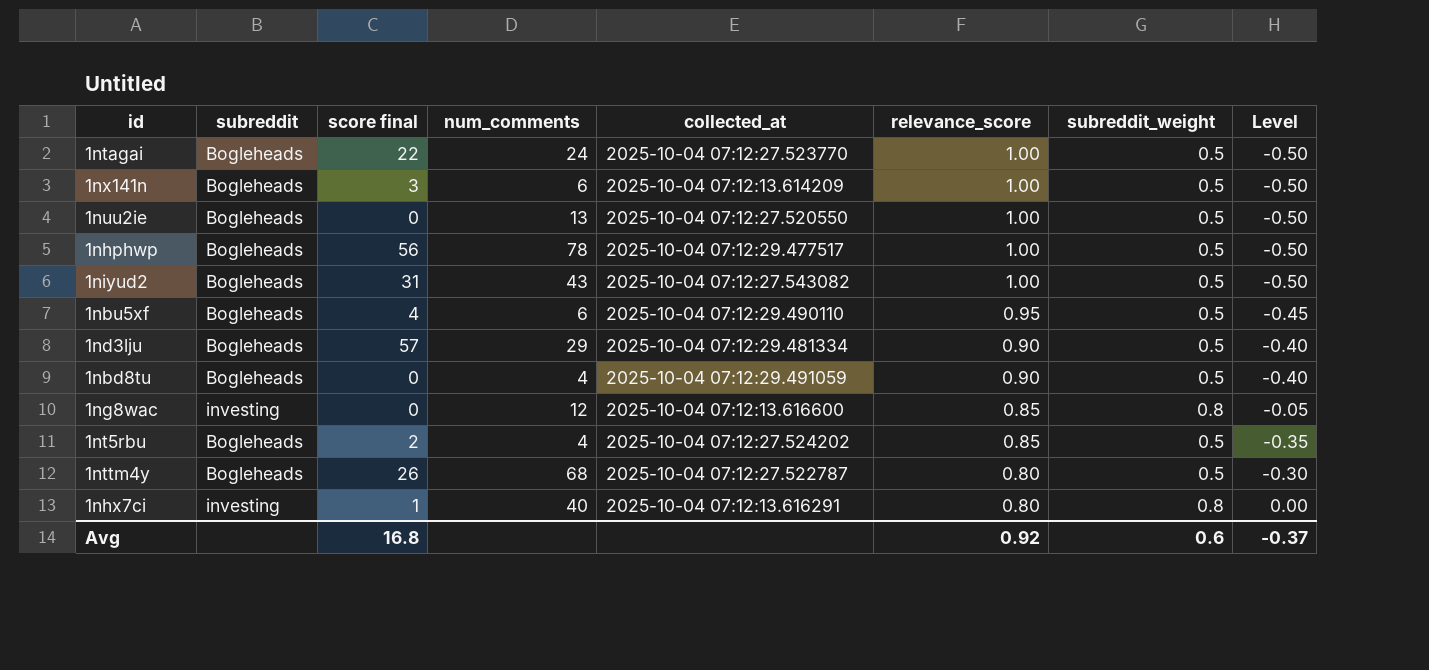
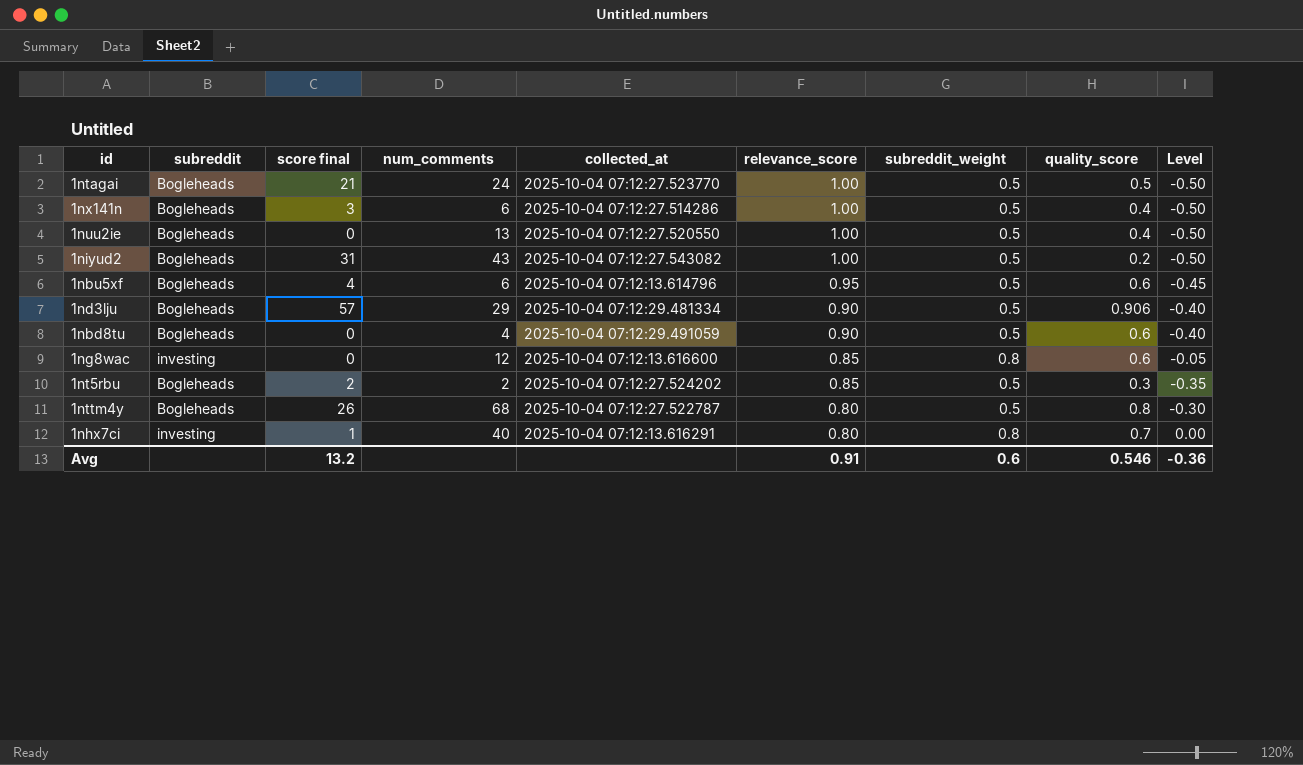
column quality_score | position: none -> 8
row 1nhphwp: Bogleheads | 56 | 78 | 2025-10-04 07:12:29.477517 | 1.00 | 0.5 | -0.50 -> none
1ntagai | score final: 22 -> 21
1nx141n | collected_at: 2025-10-04 07:12:13.614209 -> 2025-10-04 07:12:27.514286
1nbu5xf | collected_at: 2025-10-04 07:12:29.490110 -> 2025-10-04 07:12:13.614796
1nt5rbu | num_comments: 4 -> 2
Avg | score final: 16.8 -> 13.2
Avg | relevance_score: 0.92 -> 0.91
Avg | Level: -0.37 -> -0.36

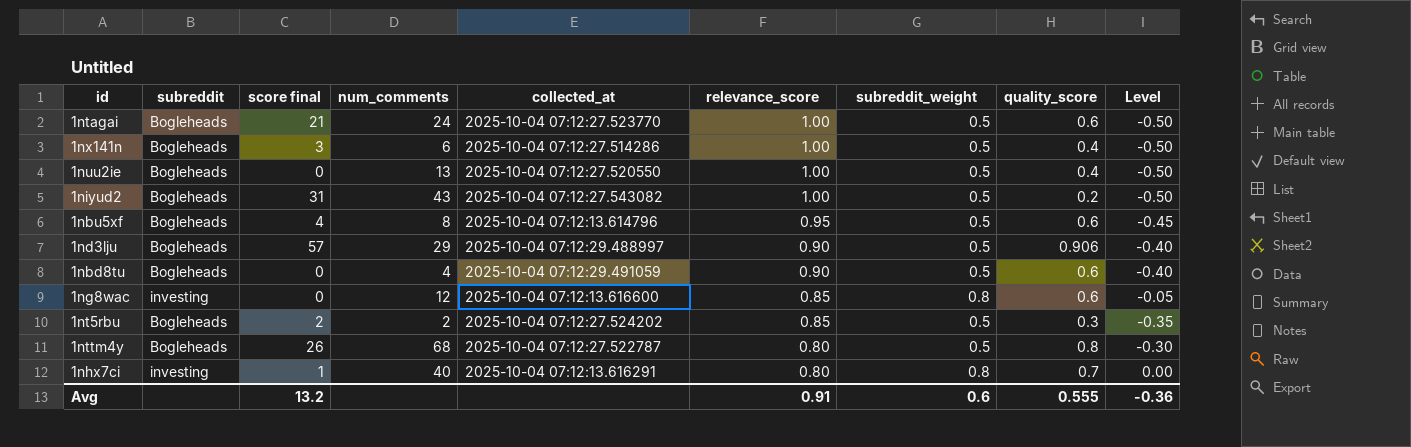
1ntagai | quality_score: 0.5 -> 0.6
1nbu5xf | num_comments: 6 -> 8
1nd3lju | collected_at: 2025-10-04 07:12:29.481334 -> 2025-10-04 07:12:29.488997
Avg | quality_score: 0.546 -> 0.555

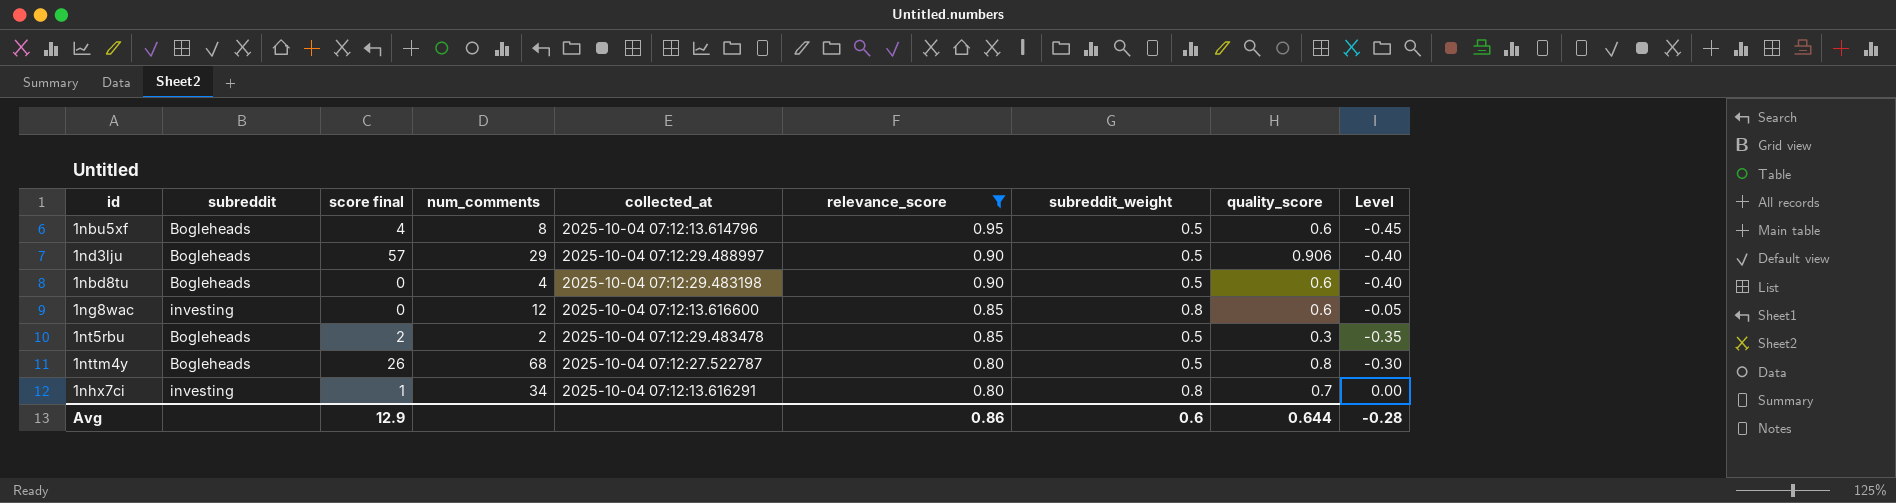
filter: none -> relevance_score != 1.00
1nbd8tu | collected_at: 2025-10-04 07:12:29.491059 -> 2025-10-04 07:12:29.483198
1nt5rbu | collected_at: 2025-10-04 07:12:27.524202 -> 2025-10-04 07:12:29.483478
1nhx7ci | num_comments: 40 -> 34
Avg | score final: 13.2 -> 12.9
Avg | relevance_score: 0.91 -> 0.86
Avg | quality_score: 0.555 -> 0.644
Avg | Level: -0.36 -> -0.28

